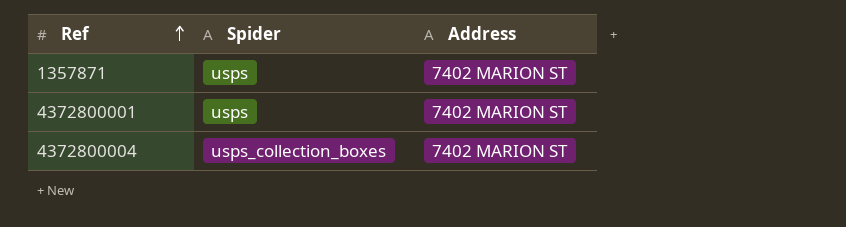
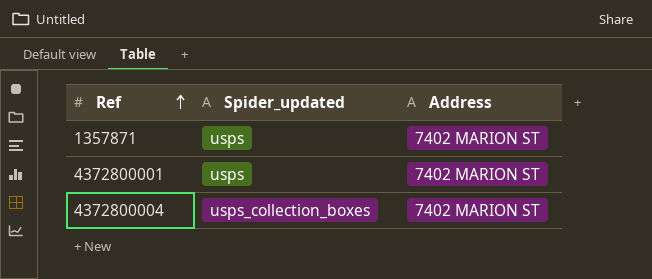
column name: Spider -> Spider_updated

